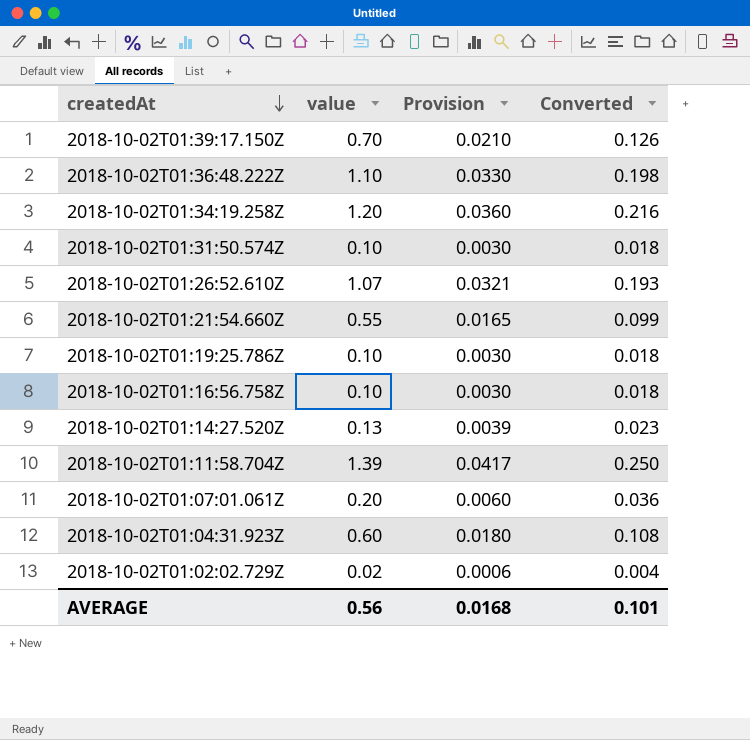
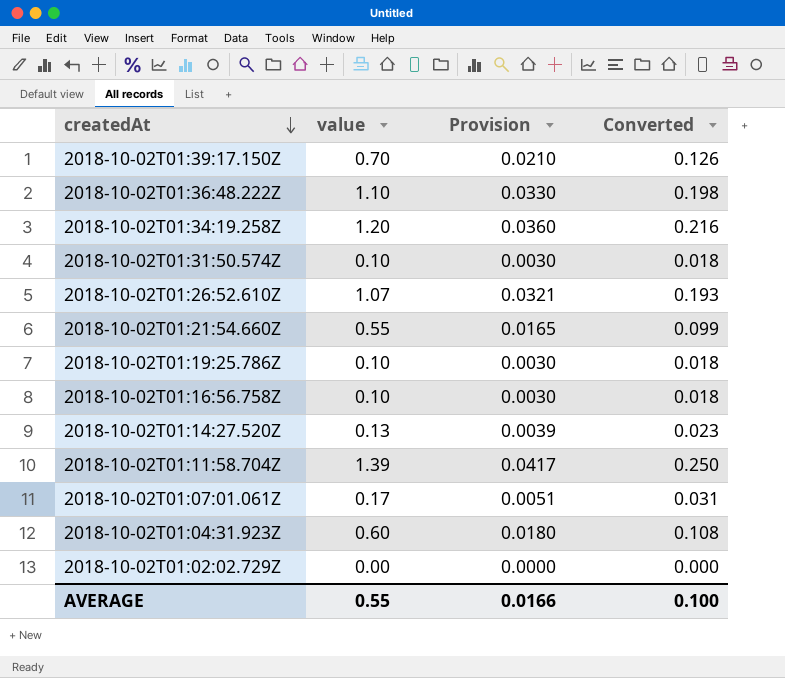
2018-10-02T01:07:01.061Z | value: 0.20 -> 0.17
2018-10-02T01:07:01.061Z | Provision: 0.0060 -> 0.0051
2018-10-02T01:07:01.061Z | Converted: 0.036 -> 0.031
2018-10-02T01:02:02.729Z | value: 0.02 -> 0.00
2018-10-02T01:02:02.729Z | Provision: 0.0006 -> 0.0000
2018-10-02T01:02:02.729Z | Converted: 0.004 -> 0.000
AVERAGE | value: 0.56 -> 0.55
AVERAGE | Provision: 0.0168 -> 0.0166
AVERAGE | Converted: 0.101 -> 0.100

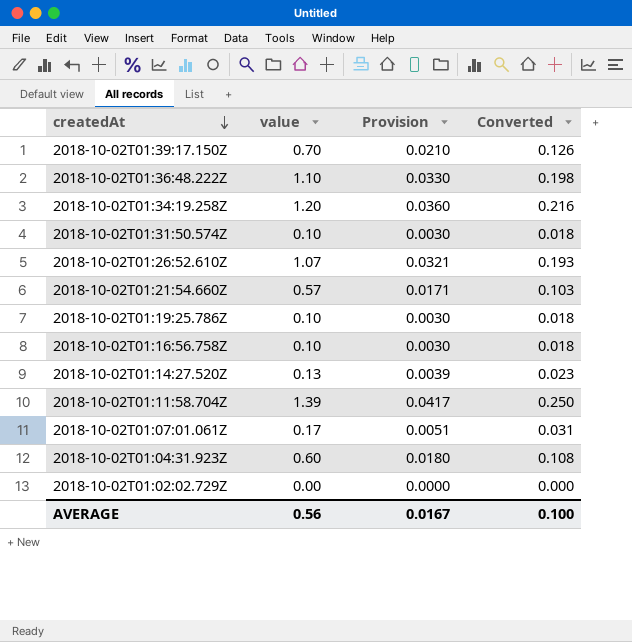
2018-10-02T01:21:54.660Z | value: 0.55 -> 0.57
2018-10-02T01:21:54.660Z | Provision: 0.0165 -> 0.0171
2018-10-02T01:21:54.660Z | Converted: 0.099 -> 0.103
AVERAGE | value: 0.55 -> 0.56
AVERAGE | Provision: 0.0166 -> 0.0167

